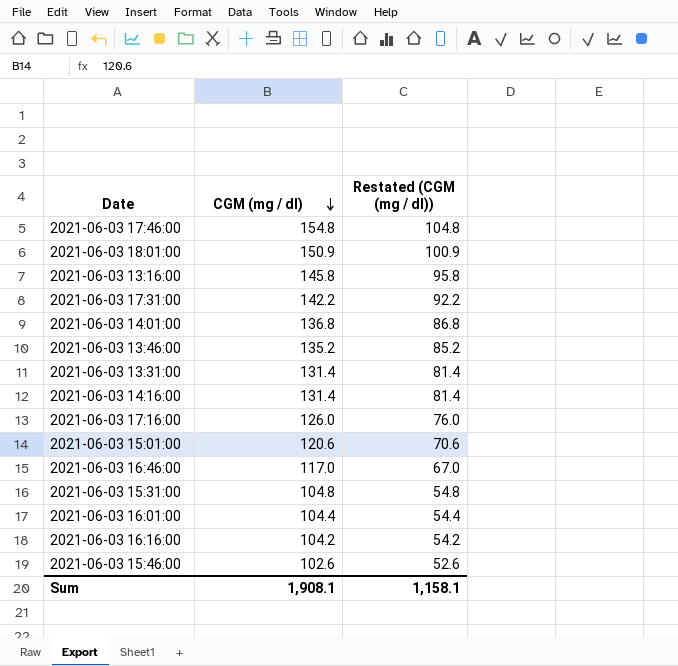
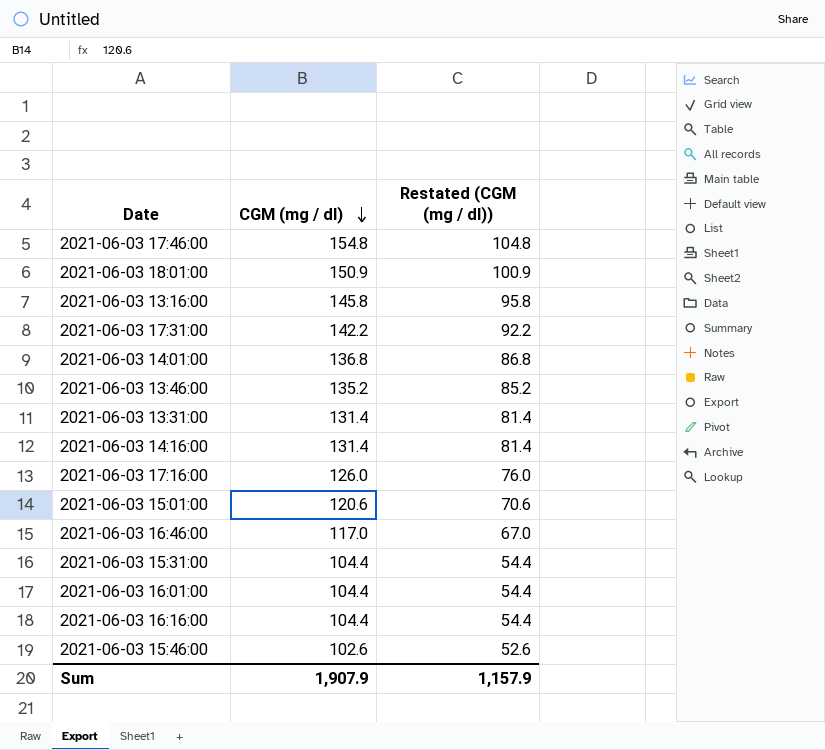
2021-06-03 15:31:00 | CGM (mg / dl): 104.8 -> 104.4
2021-06-03 15:31:00 | Restated (CGM (mg / dl)): 54.8 -> 54.4
2021-06-03 16:16:00 | CGM (mg / dl): 104.2 -> 104.4
2021-06-03 16:16:00 | Restated (CGM (mg / dl)): 54.2 -> 54.4
Sum | CGM (mg / dl): 1,908.1 -> 1,907.9
Sum | Restated (CGM (mg / dl)): 1,158.1 -> 1,157.9

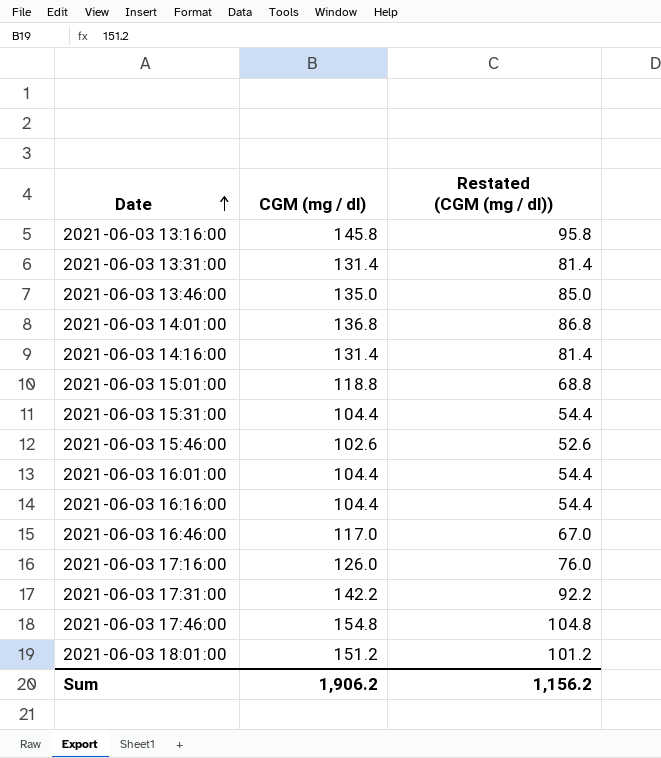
row order: CGM (mg / dl) descending -> Date ascending
2021-06-03 13:46:00 | CGM (mg / dl): 135.2 -> 135.0
2021-06-03 13:46:00 | Restated (CGM (mg / dl)): 85.2 -> 85.0
2021-06-03 15:01:00 | CGM (mg / dl): 120.6 -> 118.8
2021-06-03 15:01:00 | Restated (CGM (mg / dl)): 70.6 -> 68.8
2021-06-03 18:01:00 | CGM (mg / dl): 150.9 -> 151.2
2021-06-03 18:01:00 | Restated (CGM (mg / dl)): 100.9 -> 101.2
Sum | CGM (mg / dl): 1,907.9 -> 1,906.2
Sum | Restated (CGM (mg / dl)): 1,157.9 -> 1,156.2

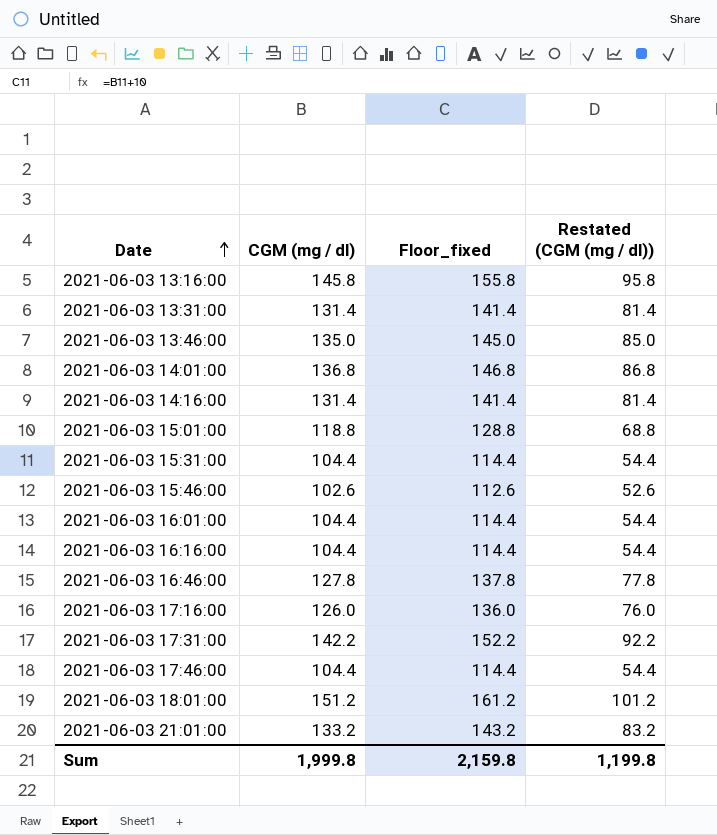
column Floor_fixed | formula: none -> [CGM (mg / dl)] + 10
2021-06-03 16:46:00 | CGM (mg / dl): 117.0 -> 127.8
2021-06-03 16:46:00 | Restated (CGM (mg / dl)): 67.0 -> 77.8
2021-06-03 17:46:00 | CGM (mg / dl): 154.8 -> 104.4
2021-06-03 17:46:00 | Restated (CGM (mg / dl)): 104.8 -> 54.4
row 2021-06-03 21:01:00: none -> 133.2 | 143.2 | 83.2
Sum | CGM (mg / dl): 1,906.2 -> 1,999.8
Sum | Restated (CGM (mg / dl)): 1,156.2 -> 1,199.8

